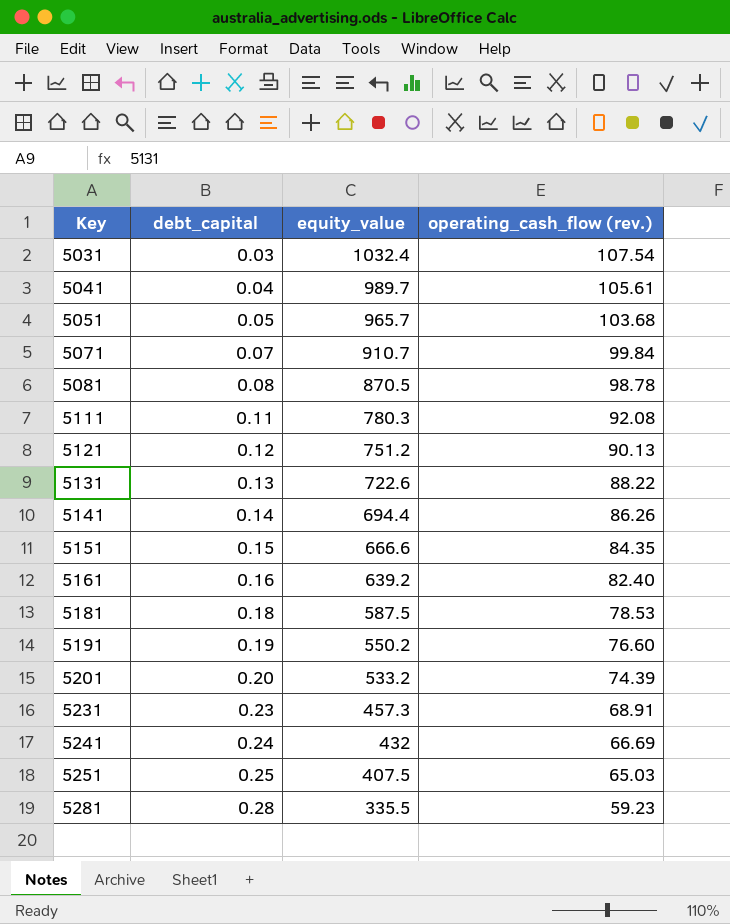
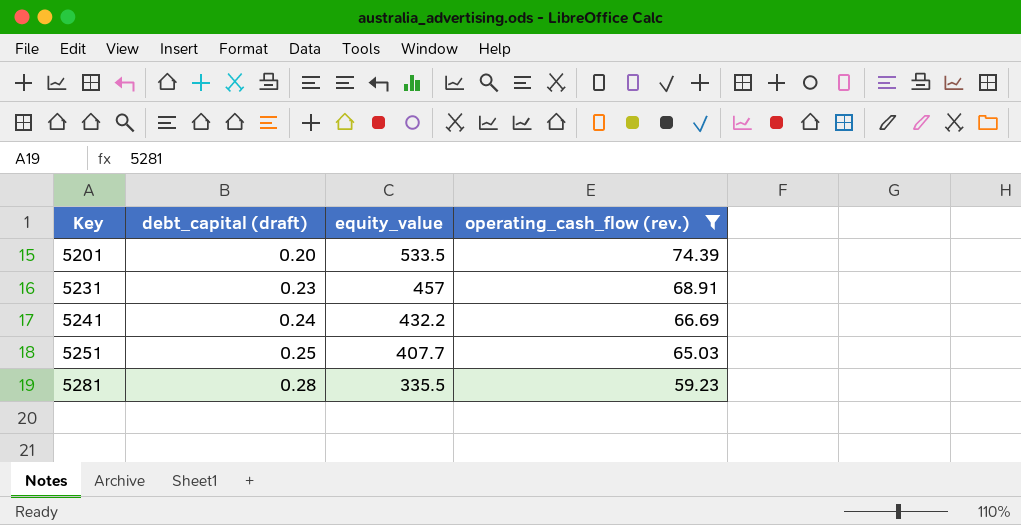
filter: none -> operating_cash_flow (rev.) <= 74.39
column name: debt_capital -> debt_capital (draft)
5201 | equity_value: 533.2 -> 533.5
5231 | equity_value: 457.3 -> 457
5241 | equity_value: 432 -> 432.2
5251 | equity_value: 407.5 -> 407.7

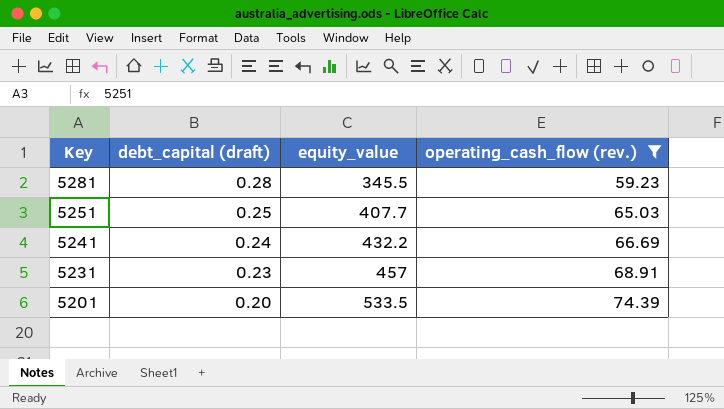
row order: Key ascending -> Key descending
5281 | equity_value: 335.5 -> 345.5

